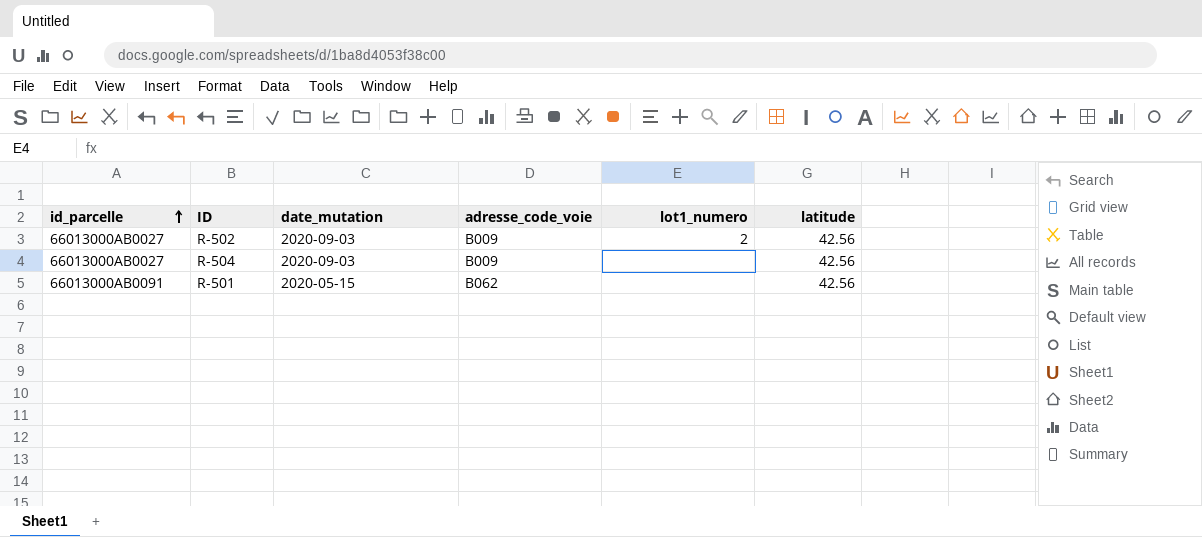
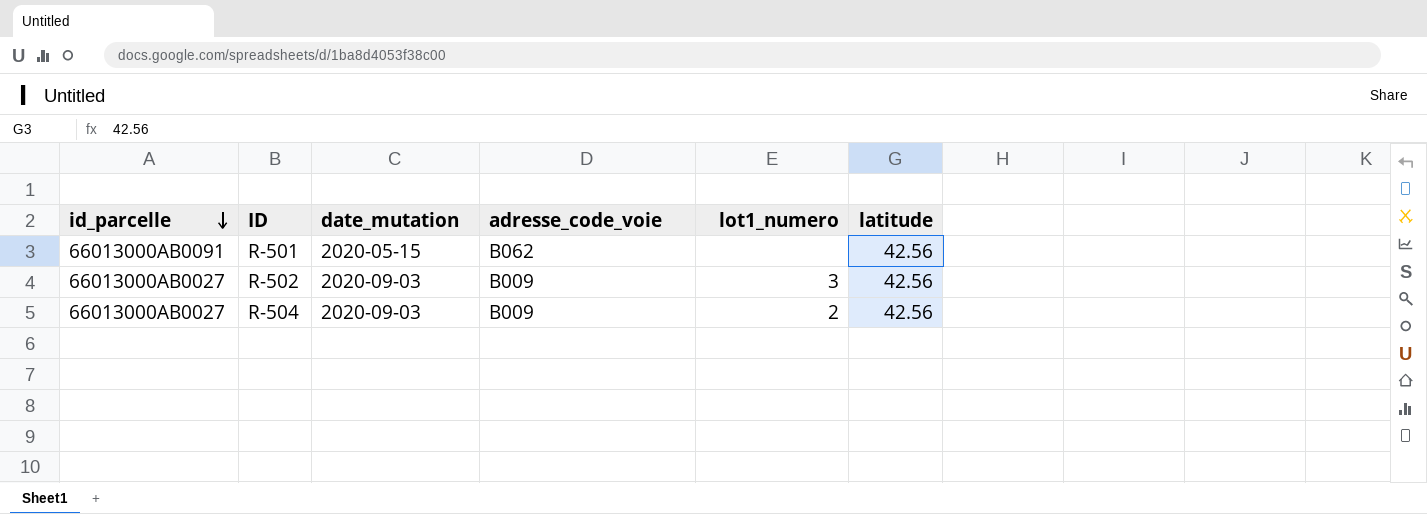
row order: id_parcelle ascending -> id_parcelle descending
R-502 | lot1_numero: 2 -> 3
R-504 | lot1_numero: none -> 2

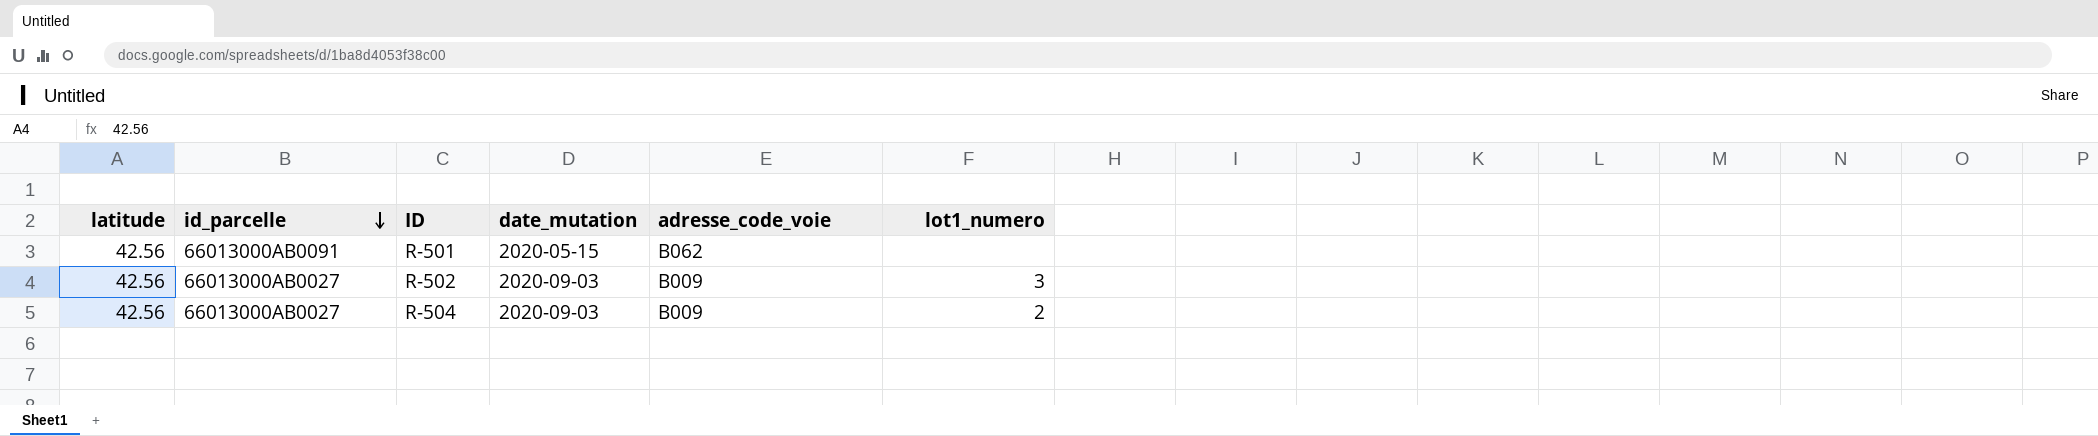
column latitude | position: 6 -> 1

